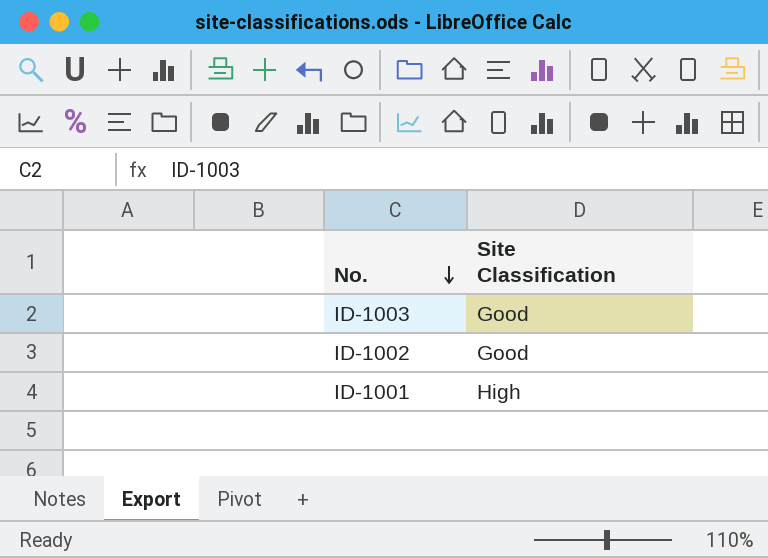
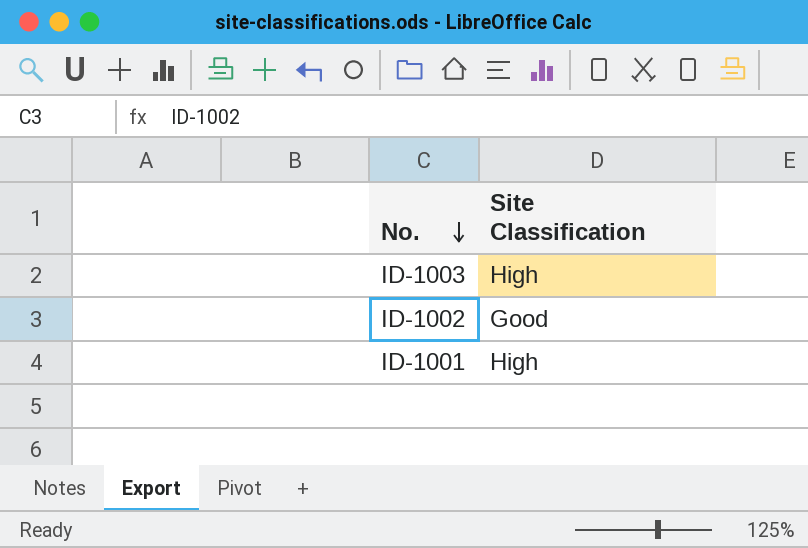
ID-1003 | Site Classification: Good -> High

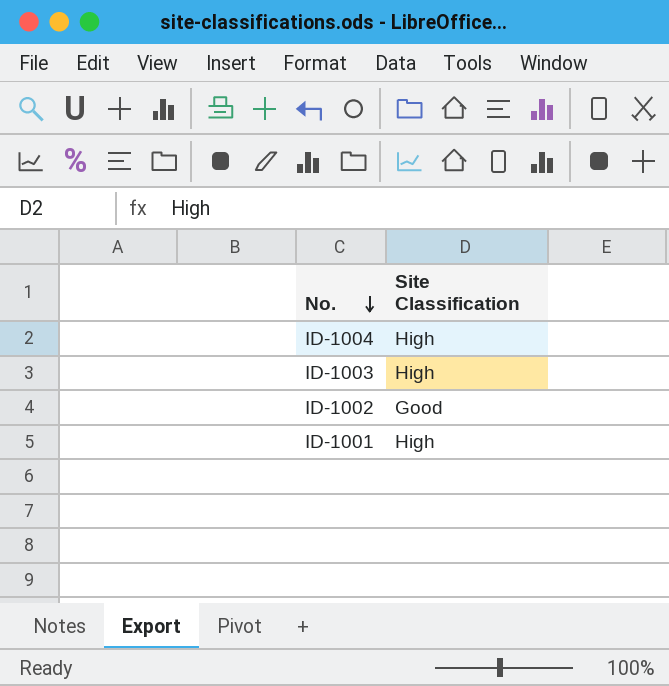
row ID-1004: none -> High

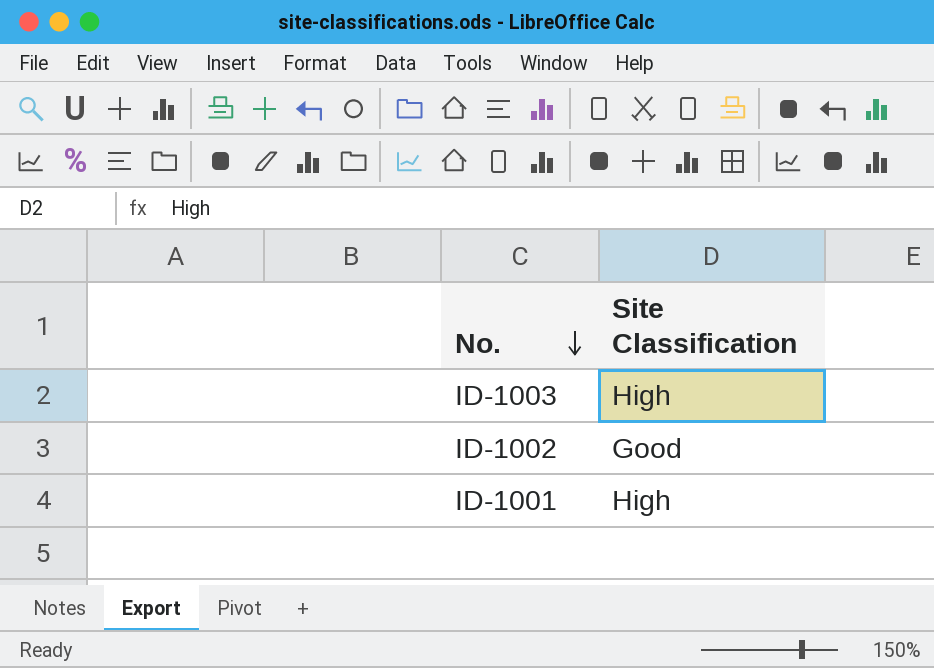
row ID-1004: High -> none

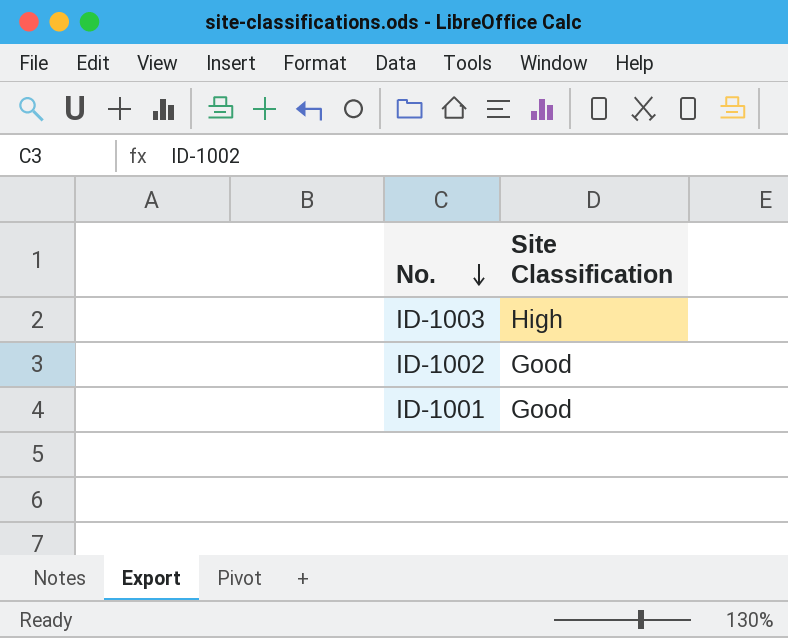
ID-1001 | Site Classification: High -> Good

